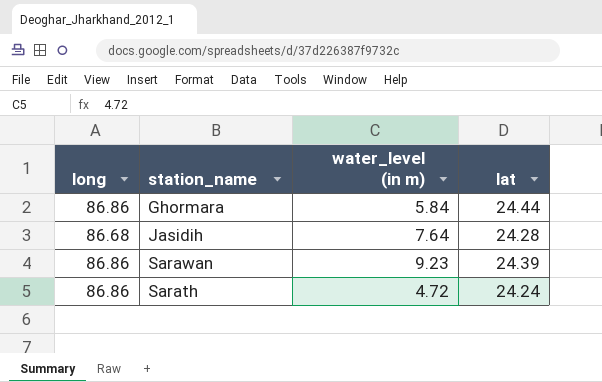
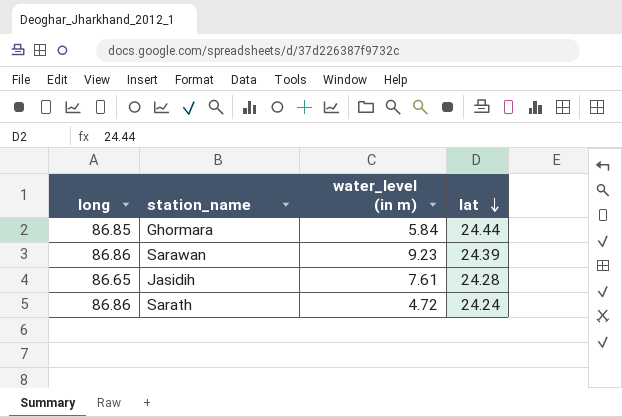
row order: none -> lat descending
Ghormara | long: 86.86 -> 86.85
Jasidih | long: 86.68 -> 86.65
Jasidih | water_level (in m): 7.64 -> 7.61

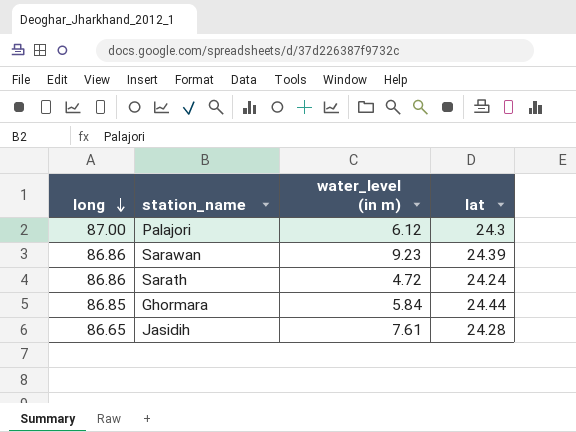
row order: lat descending -> long descending
row Palajori: none -> 87.00 | 6.12 | 24.3

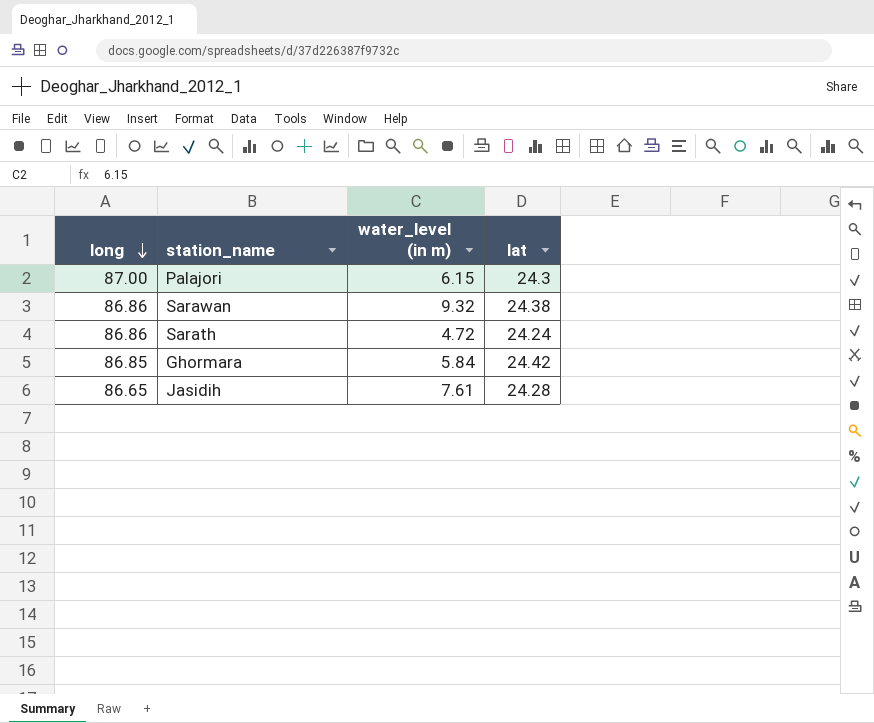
Palajori | water_level (in m): 6.12 -> 6.15
Sarawan | water_level (in m): 9.23 -> 9.32
Sarawan | lat: 24.39 -> 24.38
Ghormara | lat: 24.44 -> 24.42

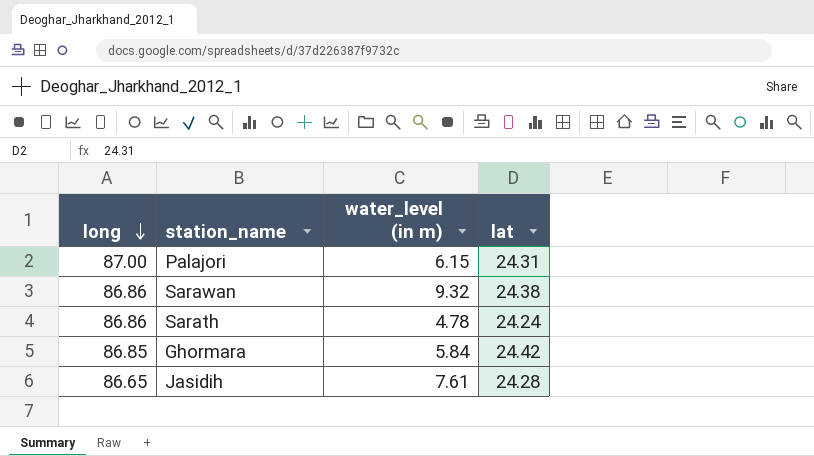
Palajori | lat: 24.3 -> 24.31
Sarath | water_level (in m): 4.72 -> 4.78

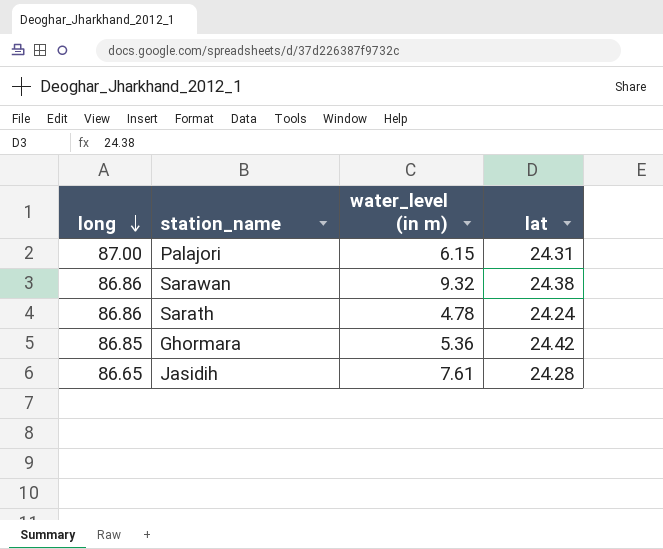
Ghormara | water_level (in m): 5.84 -> 5.36

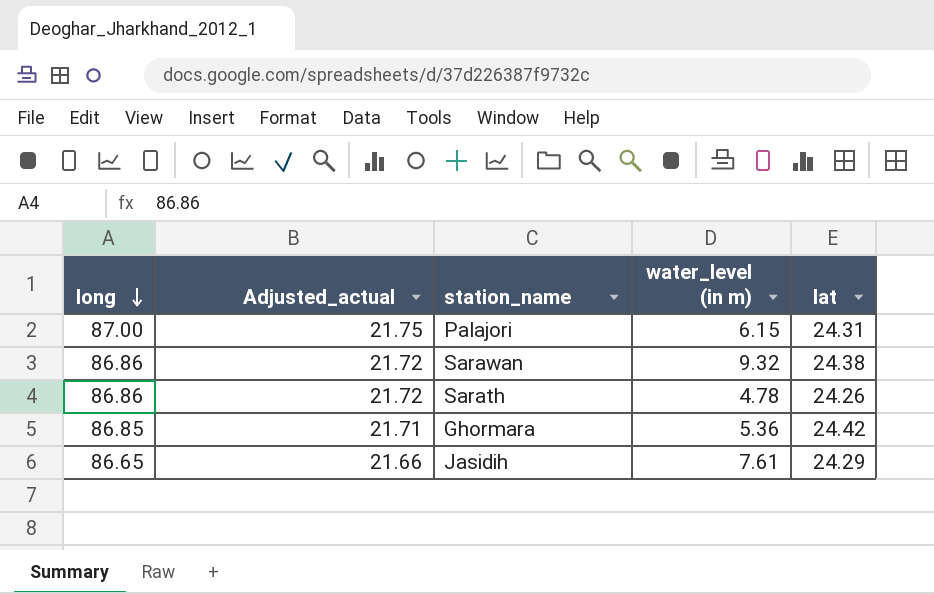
column Adjusted_actual | formula: none -> [long] * 0.25
Sarath | lat: 24.24 -> 24.26
Jasidih | lat: 24.28 -> 24.29

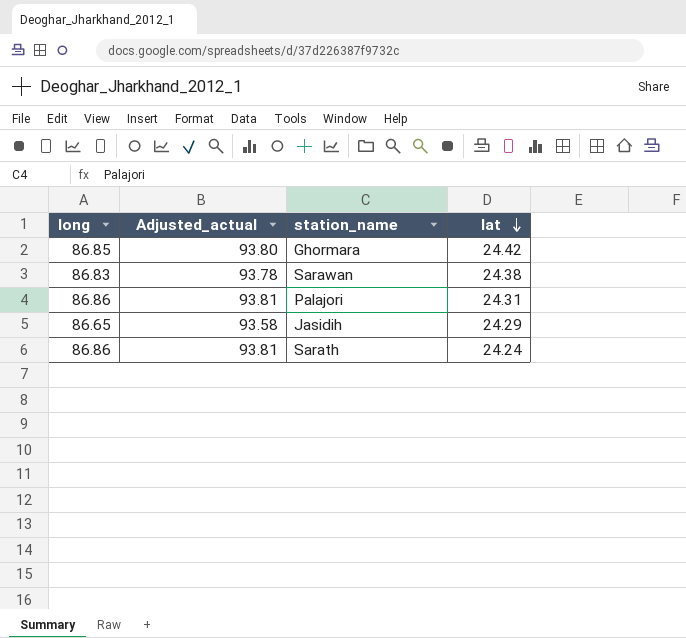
row order: long descending -> lat descending
column water_level (in m) | position: 4 -> none
column Adjusted_actual | formula: [long] * 0.25 -> [long] * 1.08
Sarawan | long: 86.86 -> 86.83
Palajori | long: 87.00 -> 86.86
Sarath | lat: 24.26 -> 24.24

